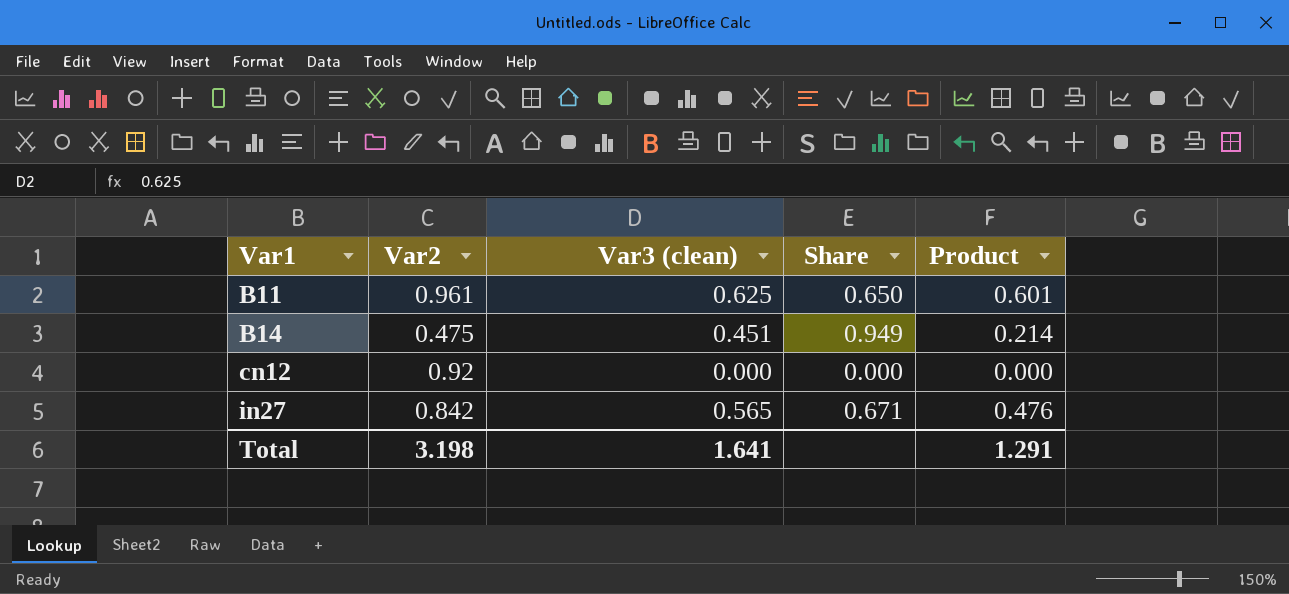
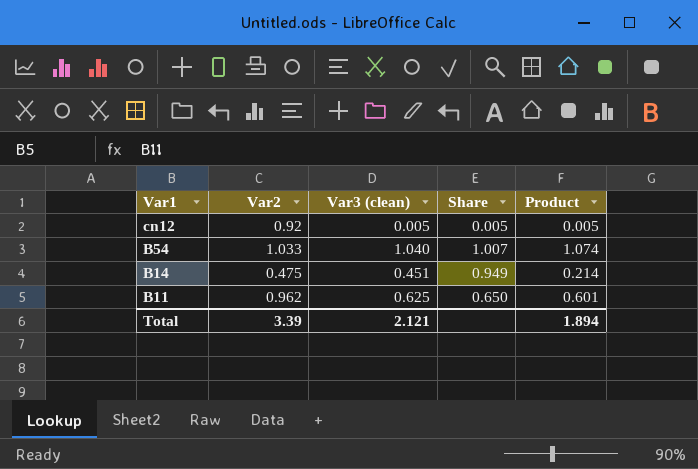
row order: Var1 ascending -> Var1 descending
row in27: 0.842 | 0.565 | 0.671 | 0.476 -> none
cn12 | Var3 (clean): 0.000 -> 0.005
cn12 | Share: 0.000 -> 0.005
cn12 | Product: 0.000 -> 0.005
row B54: none -> 1.033 | 1.040 | 1.007 | 1.074
B11 | Var2: 0.961 -> 0.962
Total | Var2: 3.198 -> 3.39
Total | Var3 (clean): 1.641 -> 2.121
Total | Product: 1.291 -> 1.894

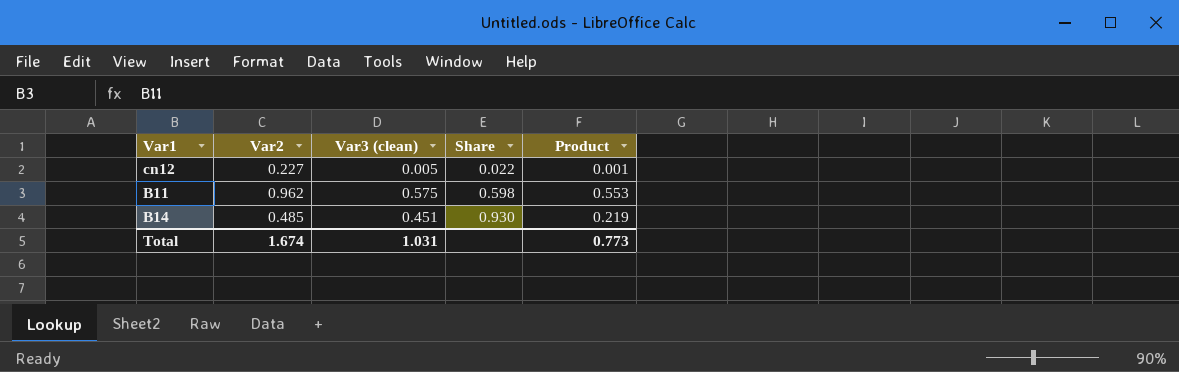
row order: Var1 descending -> Share ascending
row B54: 1.033 | 1.040 | 1.007 | 1.074 -> none
cn12 | Var2: 0.92 -> 0.227
cn12 | Share: 0.005 -> 0.022
cn12 | Product: 0.005 -> 0.001
B11 | Var3 (clean): 0.625 -> 0.575
B11 | Share: 0.650 -> 0.598
B11 | Product: 0.601 -> 0.553
B14 | Var2: 0.475 -> 0.485
B14 | Share: 0.949 -> 0.930
B14 | Product: 0.214 -> 0.219
Total | Var2: 3.39 -> 1.674
Total | Var3 (clean): 2.121 -> 1.031
Total | Product: 1.894 -> 0.773

